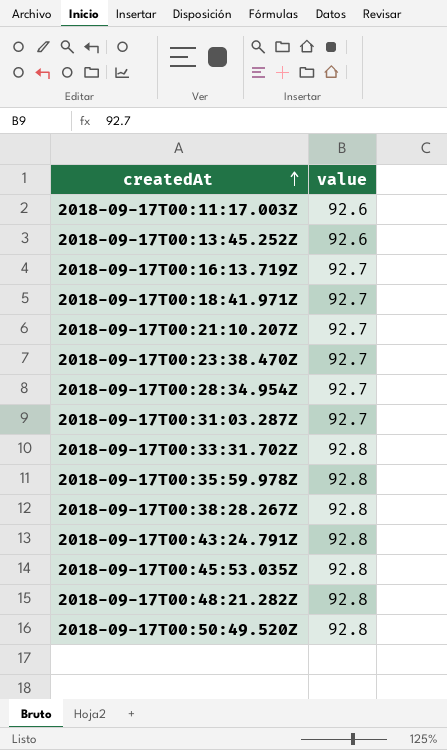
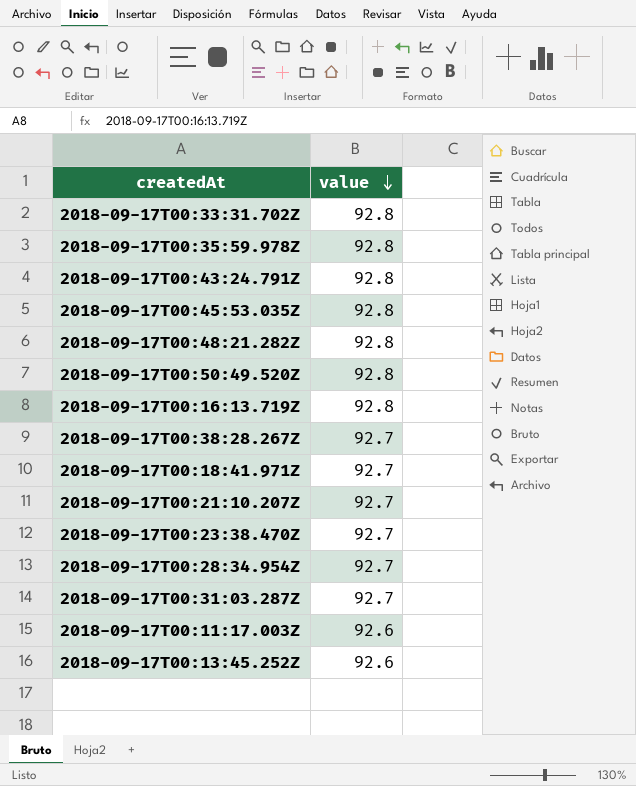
row order: createdAt ascending -> value descending
2018-09-17T00:16:13.719Z | value: 92.7 -> 92.8
2018-09-17T00:38:28.267Z | value: 92.8 -> 92.7

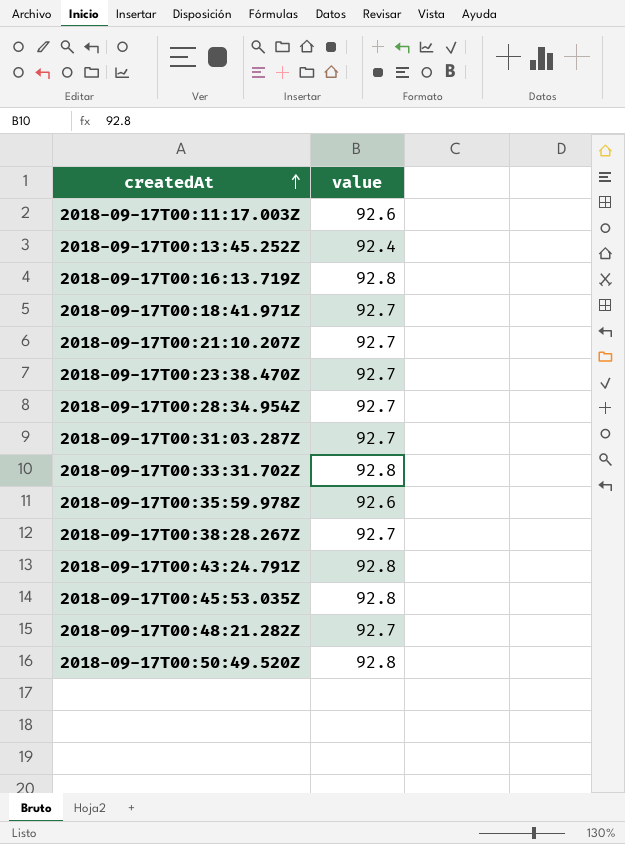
row order: value descending -> createdAt ascending
2018-09-17T00:13:45.252Z | value: 92.6 -> 92.4
2018-09-17T00:35:59.978Z | value: 92.8 -> 92.6
2018-09-17T00:48:21.282Z | value: 92.8 -> 92.7

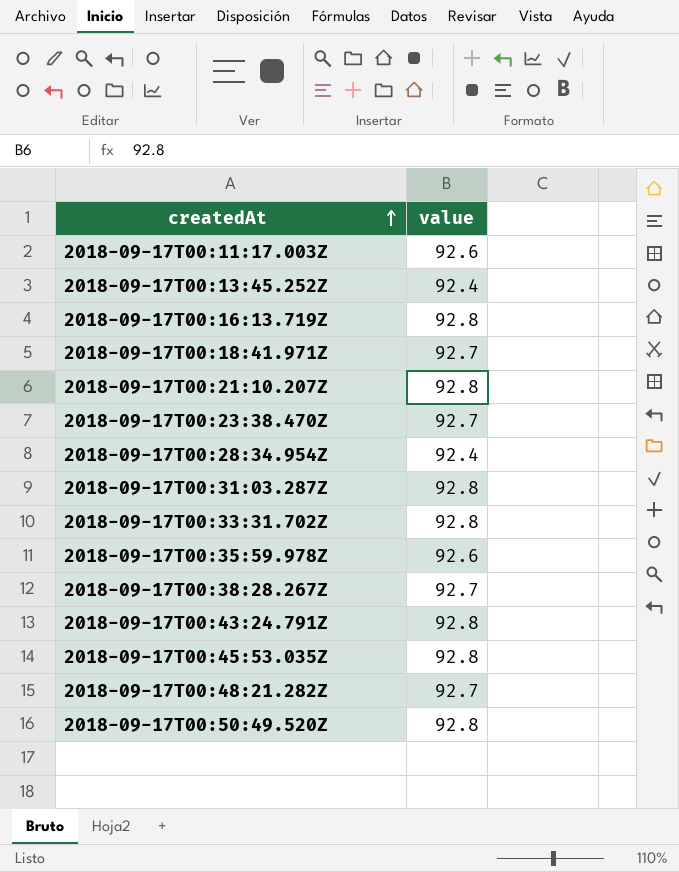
2018-09-17T00:21:10.207Z | value: 92.7 -> 92.8
2018-09-17T00:28:34.954Z | value: 92.7 -> 92.4
2018-09-17T00:31:03.287Z | value: 92.7 -> 92.8

